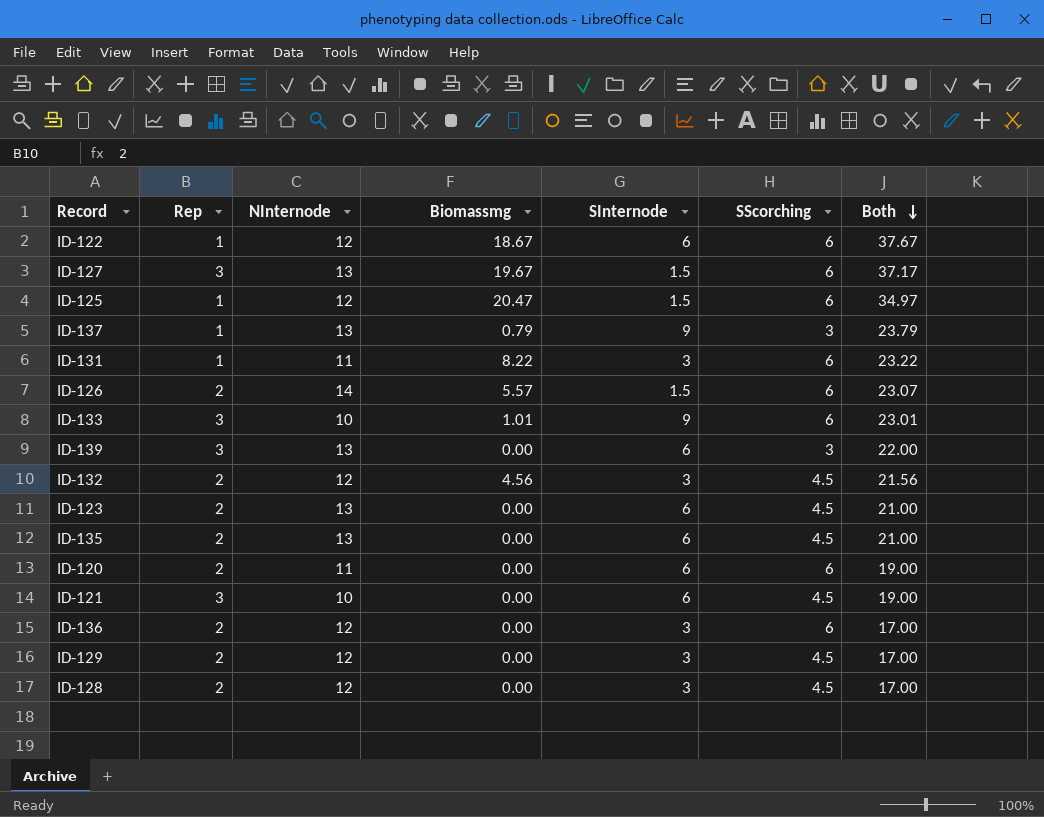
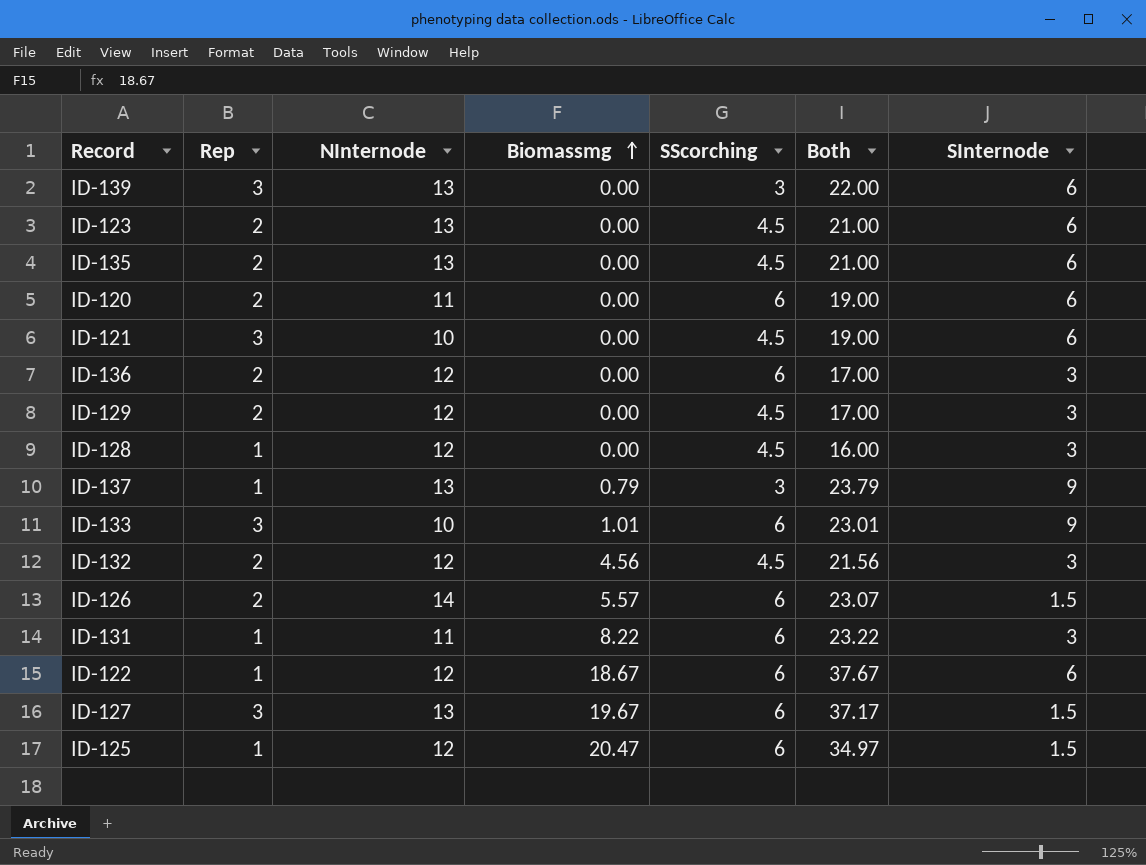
row order: Both descending -> Biomassmg ascending
column SInternode | position: 5 -> 7
ID-128 | Rep: 2 -> 1
ID-128 | Both: 17.00 -> 16.00

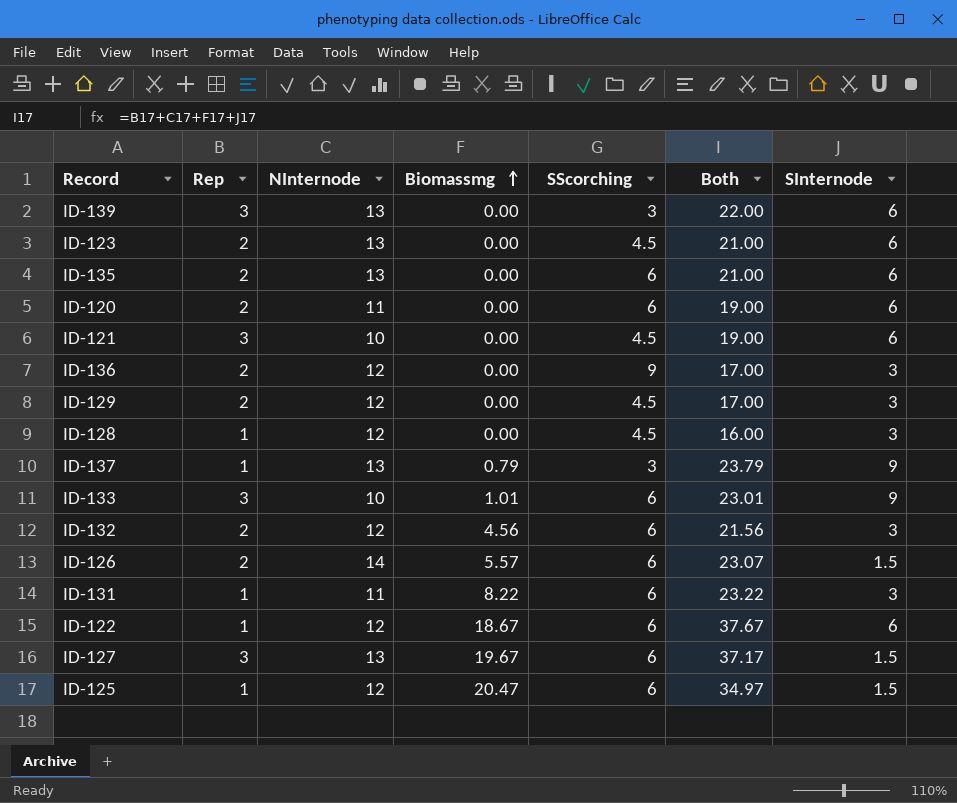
ID-135 | SScorching: 4.5 -> 6
ID-136 | SScorching: 6 -> 9
ID-132 | SScorching: 4.5 -> 6

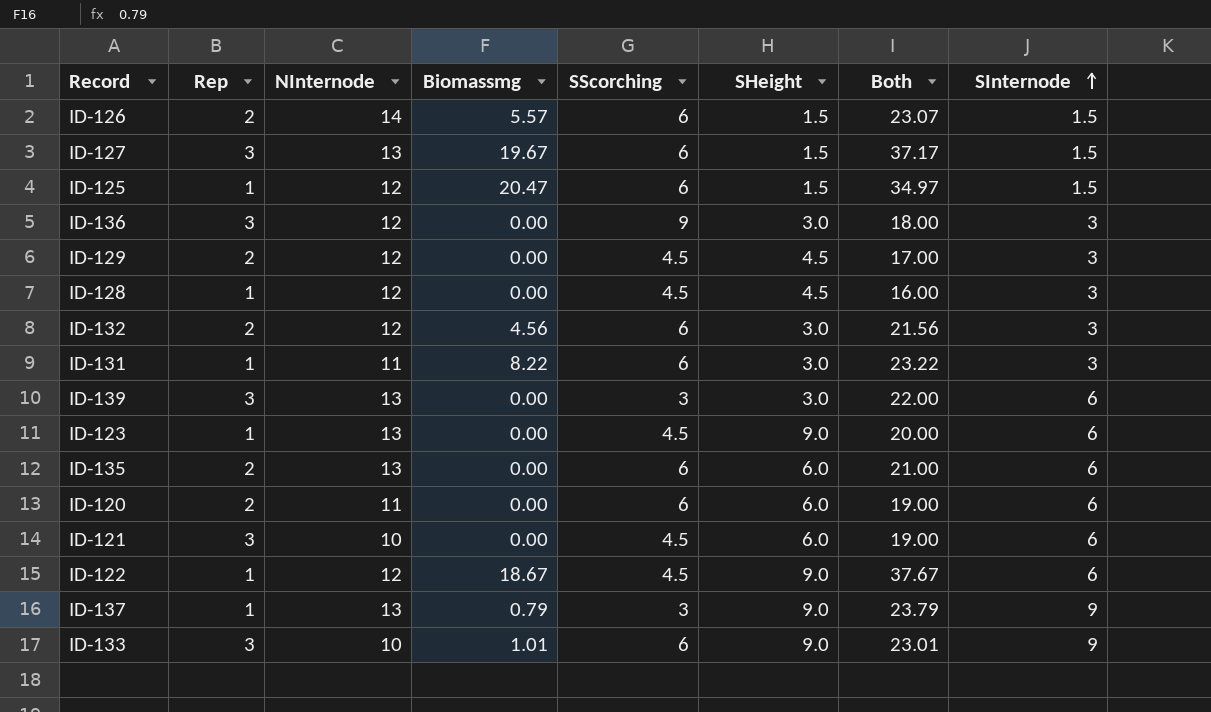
row order: Biomassmg ascending -> SInternode ascending
column SHeight | position: none -> 6
ID-136 | Rep: 2 -> 3
ID-136 | Both: 17.00 -> 18.00
ID-123 | Rep: 2 -> 1
ID-123 | Both: 21.00 -> 20.00
ID-122 | SScorching: 6 -> 4.5

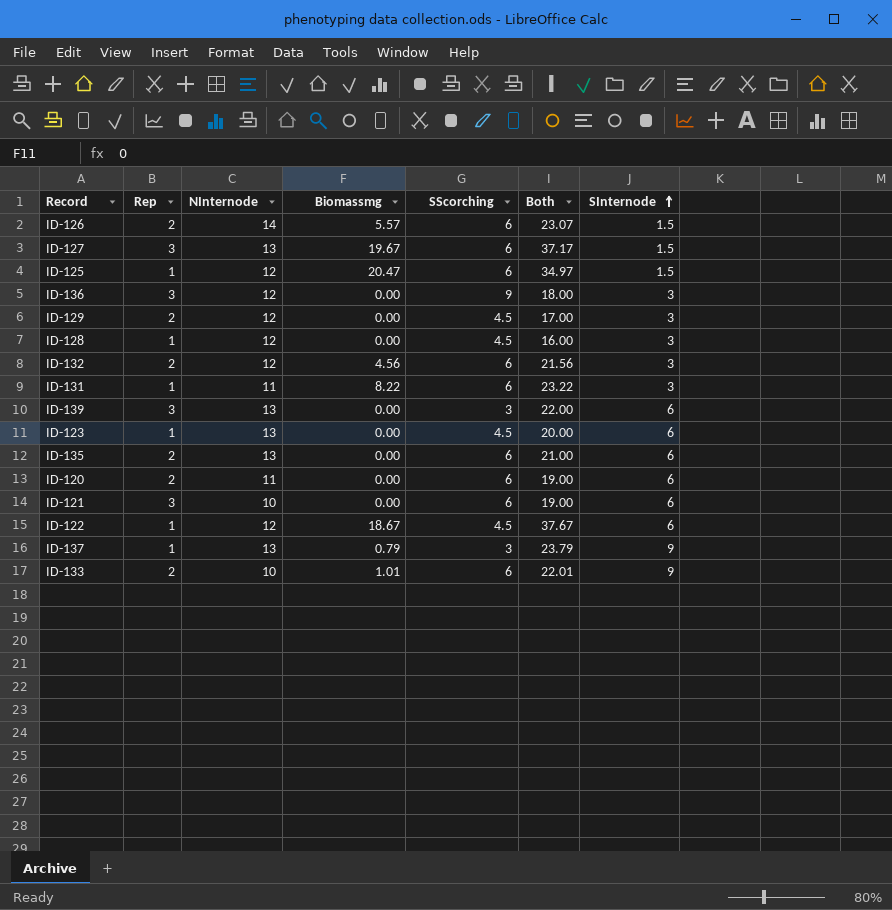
column SHeight | position: 6 -> none
ID-121 | SScorching: 4.5 -> 6
ID-133 | Rep: 3 -> 2
ID-133 | Both: 23.01 -> 22.01

